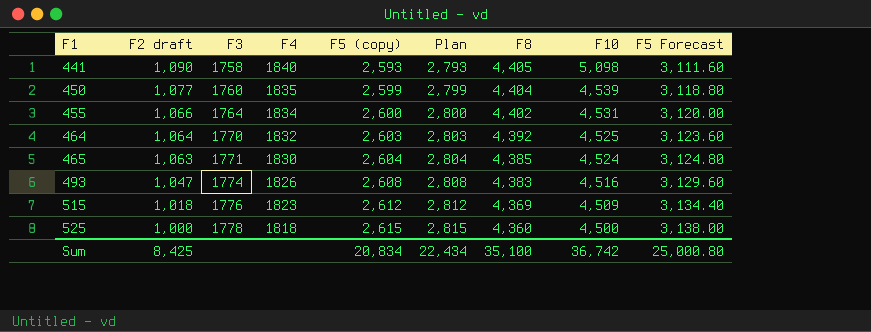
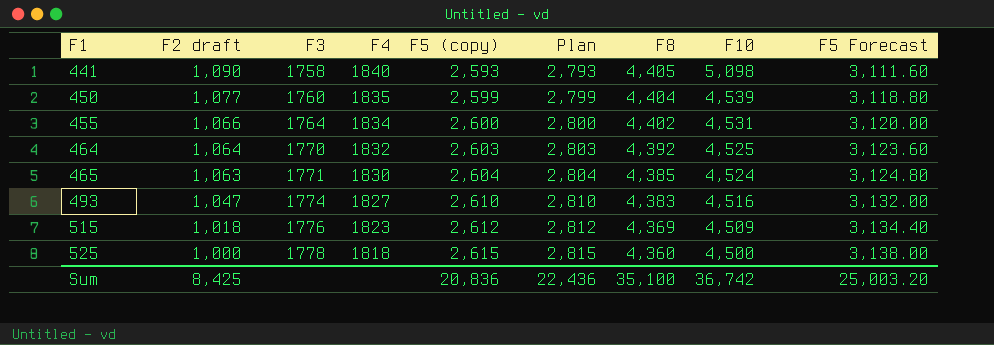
493 | F4: 1826 -> 1827
493 | F5 (copy): 2,608 -> 2,610
493 | Plan: 2,808 -> 2,810
493 | F5 Forecast: 3,129.60 -> 3,132.00
Sum | F5 (copy): 20,834 -> 20,836
Sum | Plan: 22,434 -> 22,436
Sum | F5 Forecast: 25,000.80 -> 25,003.20

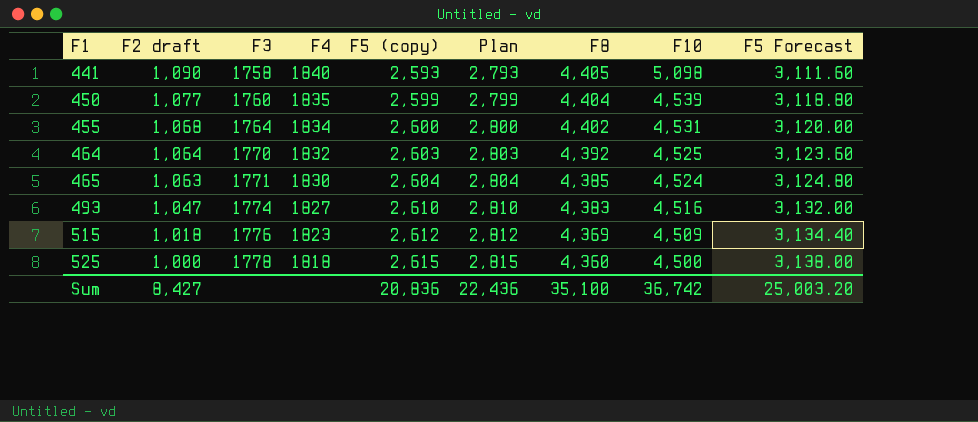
455 | F2 draft: 1,066 -> 1,068
Sum | F2 draft: 8,425 -> 8,427

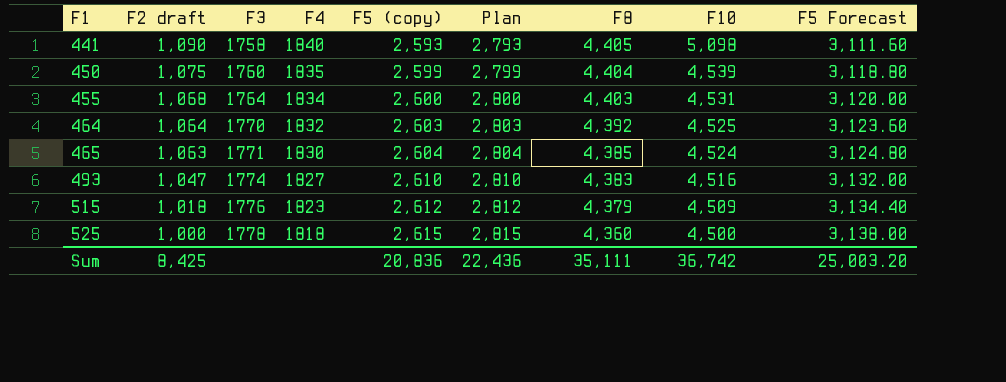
450 | F2 draft: 1,077 -> 1,075
455 | F8: 4,402 -> 4,403
515 | F8: 4,369 -> 4,379
Sum | F2 draft: 8,427 -> 8,425
Sum | F8: 35,100 -> 35,111

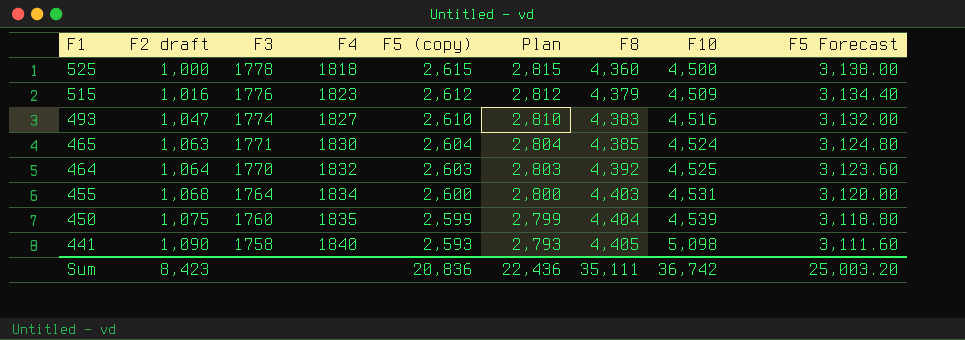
row order: F1 ascending -> F1 descending
515 | F2 draft: 1,018 -> 1,016
Sum | F2 draft: 8,425 -> 8,423

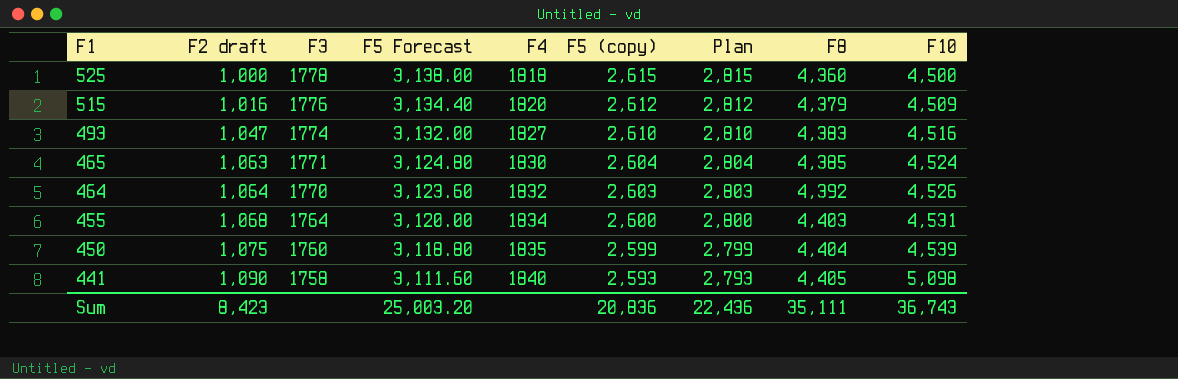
column F5 Forecast | position: 9 -> 4
515 | F4: 1823 -> 1820
464 | F10: 4,525 -> 4,526
Sum | F10: 36,742 -> 36,743

